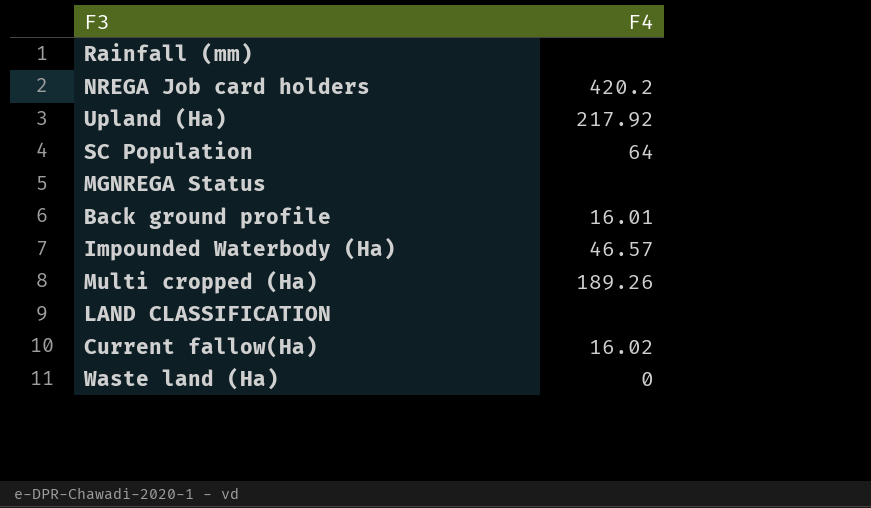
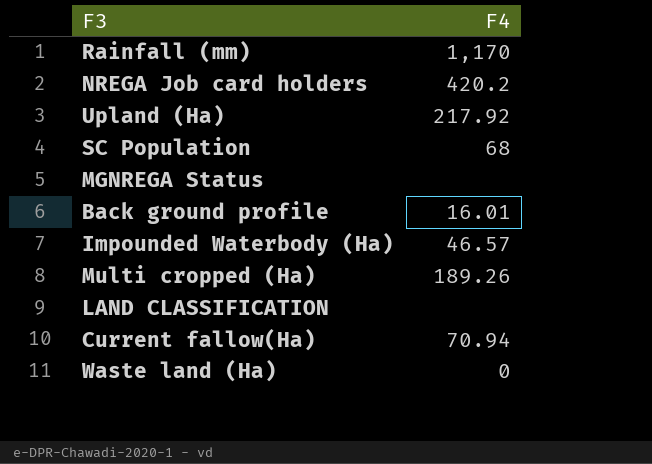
Rainfall (mm) | F4: none -> 1,170
SC Population | F4: 64 -> 68
Current fallow(Ha) | F4: 16.02 -> 70.94

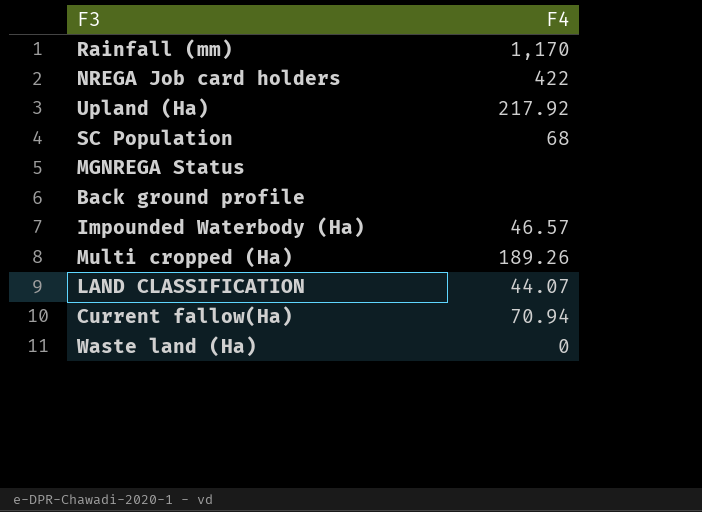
NREGA Job card holders | F4: 420.2 -> 422
Back ground profile | F4: 16.01 -> none
LAND CLASSIFICATION | F4: none -> 44.07

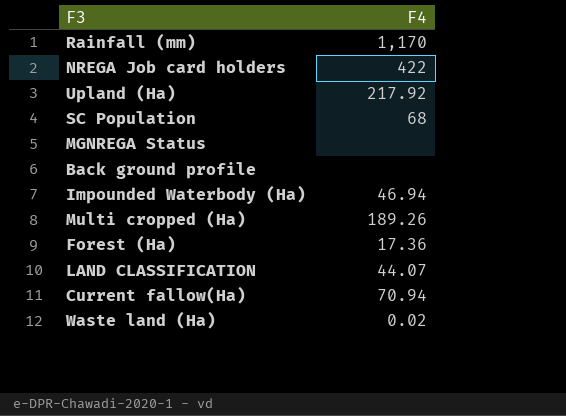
Impounded Waterbody (Ha) | F4: 46.57 -> 46.94
row Forest (Ha): none -> 17.36
Waste land (Ha) | F4: 0 -> 0.02

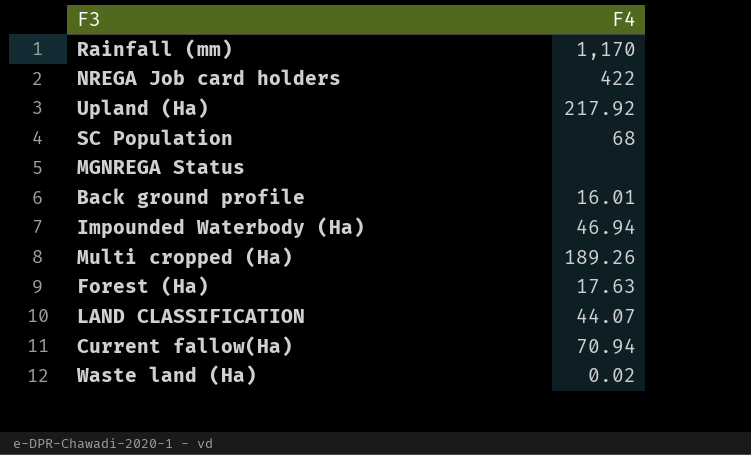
Back ground profile | F4: none -> 16.01
Forest (Ha) | F4: 17.36 -> 17.63

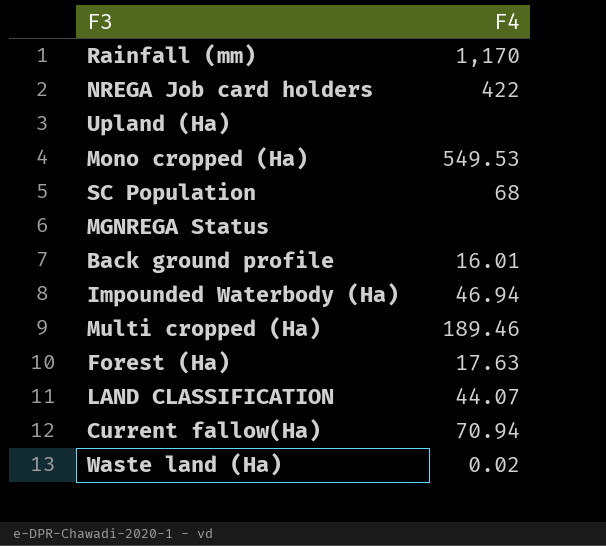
Upland (Ha) | F4: 217.92 -> none
row Mono cropped (Ha): none -> 549.53
Multi cropped (Ha) | F4: 189.26 -> 189.46

